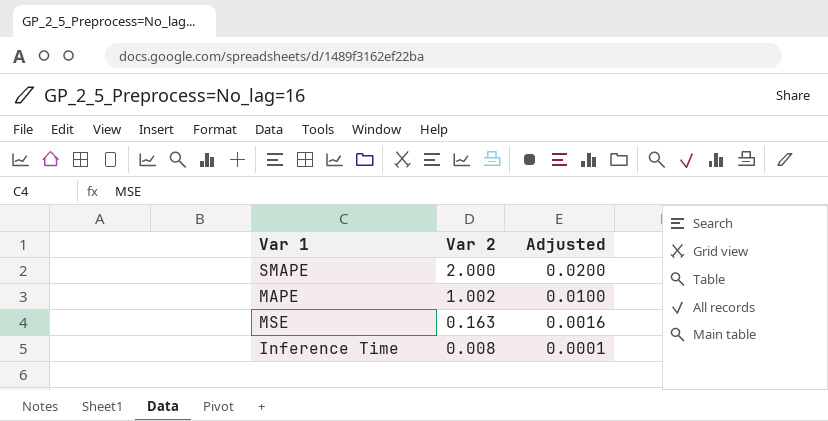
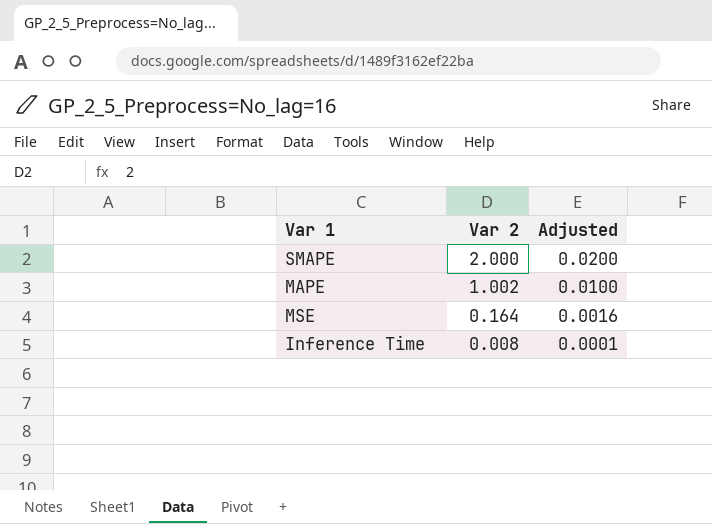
MSE | Var 2: 0.163 -> 0.164

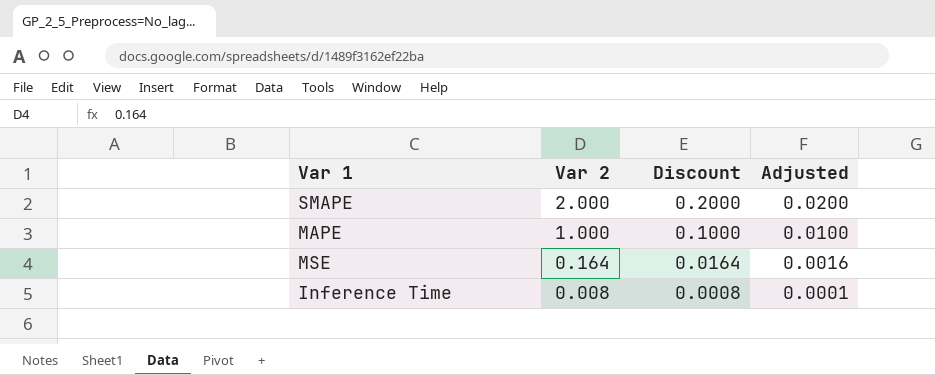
column Discount | formula: none -> [Var 2] * 0.1
MAPE | Var 2: 1.002 -> 1.000

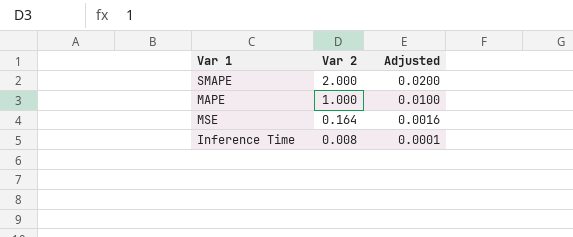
column Discount | formula: [Var 2] * 0.1 -> none

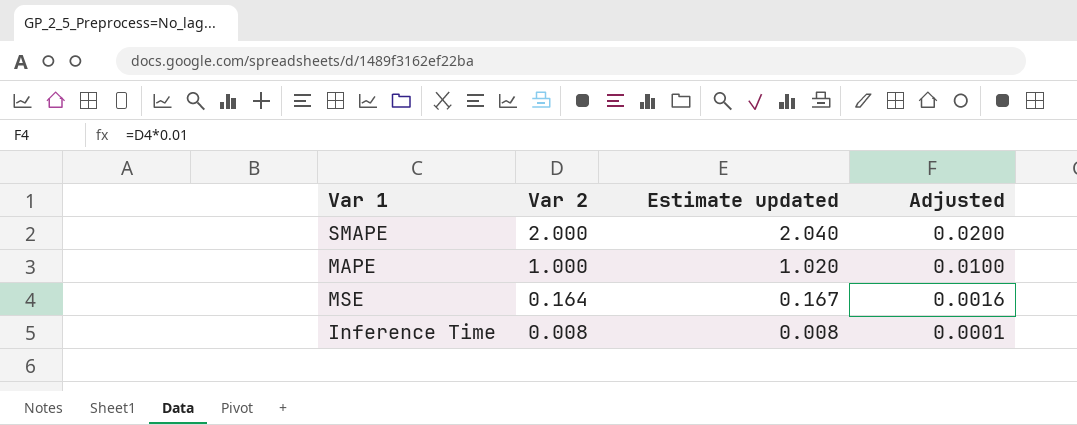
column Estimate updated | formula: none -> [Var 2] * 1.02

